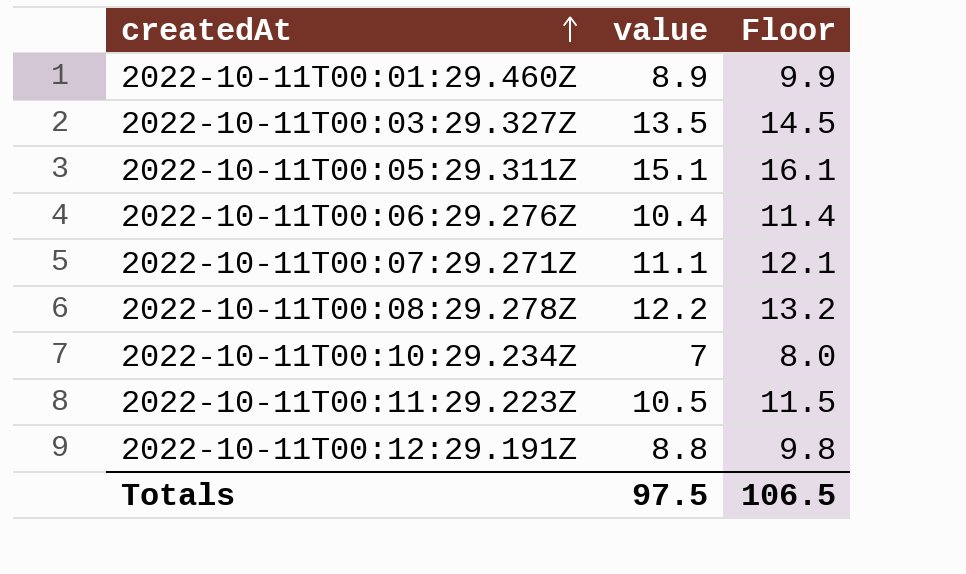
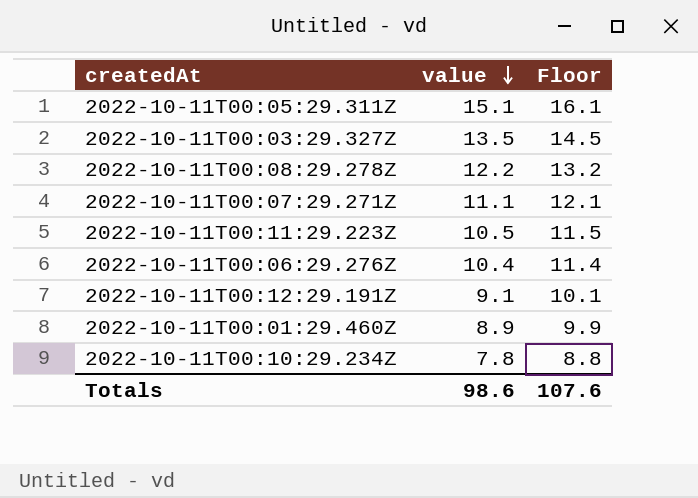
row order: createdAt ascending -> value descending
2022-10-11T00:12:29.191Z | value: 8.8 -> 9.1
2022-10-11T00:12:29.191Z | Floor: 9.8 -> 10.1
2022-10-11T00:10:29.234Z | value: 7 -> 7.8
2022-10-11T00:10:29.234Z | Floor: 8.0 -> 8.8
Totals | value: 97.5 -> 98.6
Totals | Floor: 106.5 -> 107.6

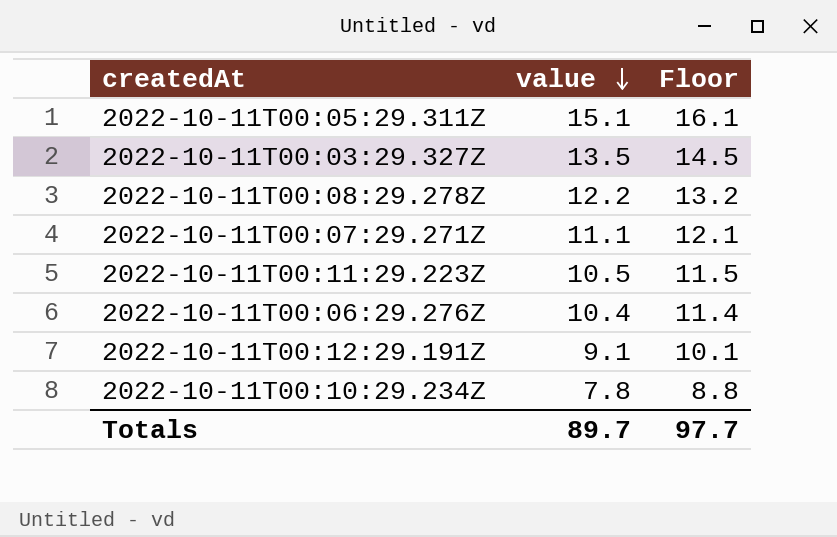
row 2022-10-11T00:01:29.460Z: 8.9 | 9.9 -> none
Totals | value: 98.6 -> 89.7
Totals | Floor: 107.6 -> 97.7

